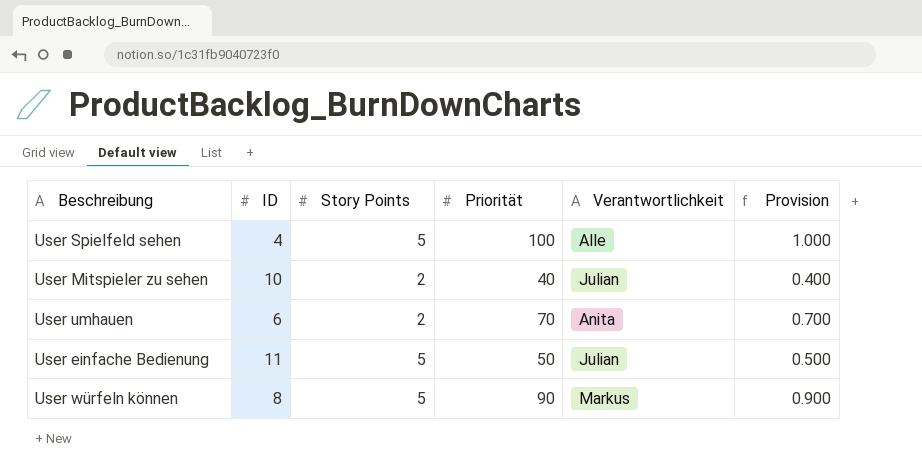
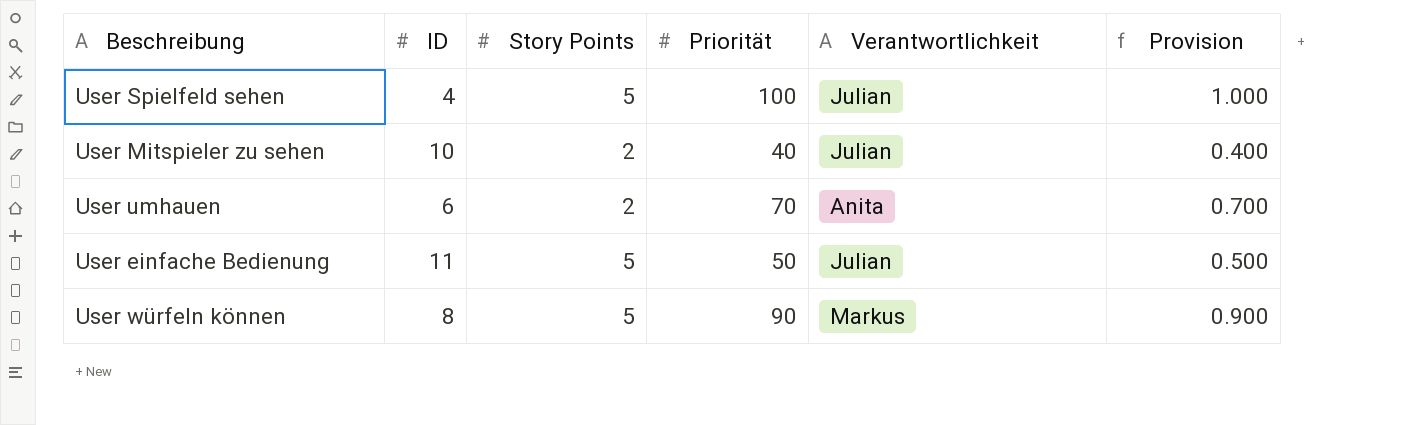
User Spielfeld sehen | Verantwortlichkeit: Alle -> Julian

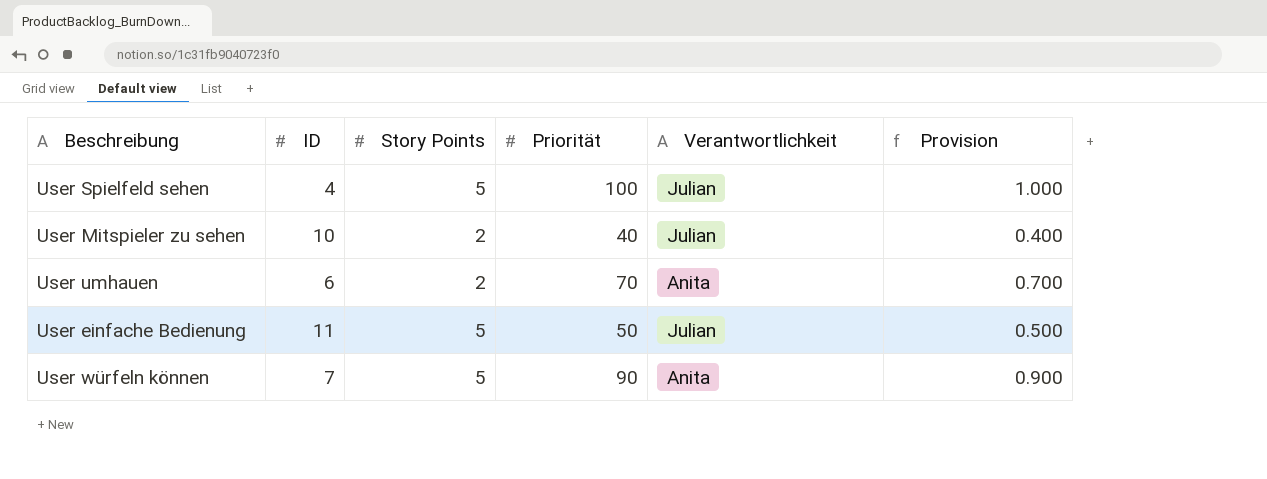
User würfeln können | ID: 8 -> 7
User würfeln können | Verantwortlichkeit: Markus -> Anita

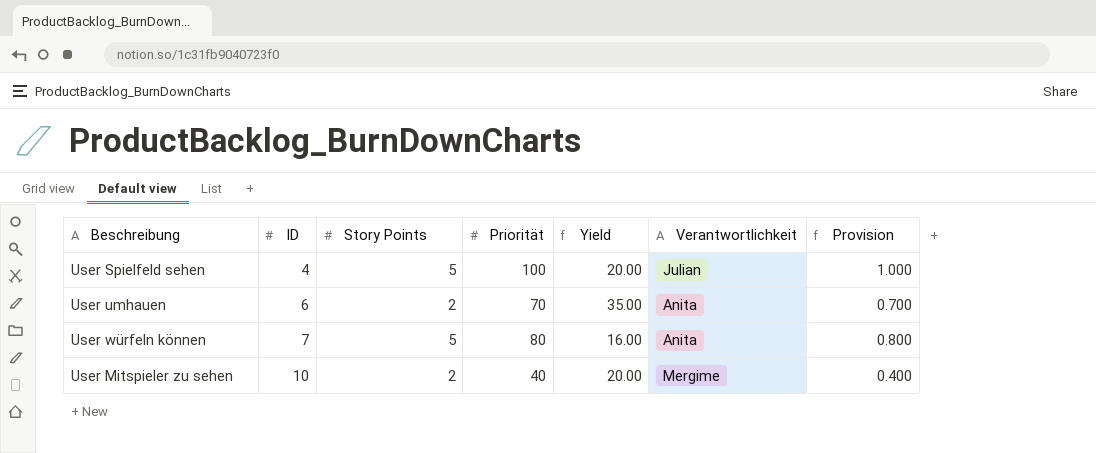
row order: none -> ID ascending
column Yield | formula: none -> [Priorität] / [Story Points]
row User einfache Bedienung: 11 | 5 | 50 | Julian | 0.500 -> none
User würfeln können | Priorität: 90 -> 80
User würfeln können | Provision: 0.900 -> 0.800
User Mitspieler zu sehen | Verantwortlichkeit: Julian -> Mergime

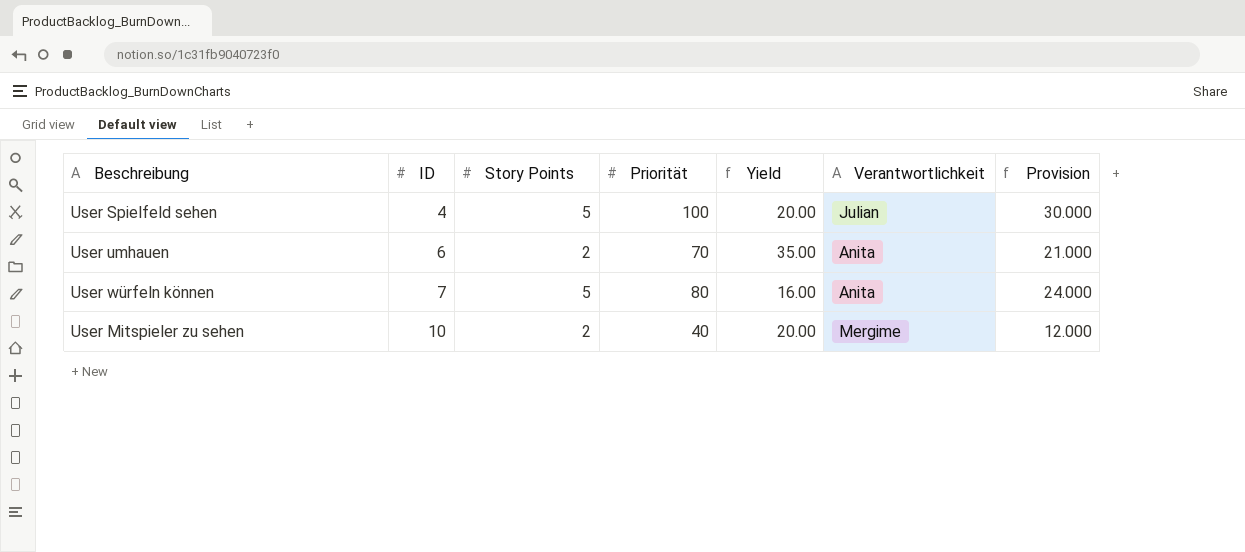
column Provision | formula: [Priorität] * 0.01 -> [Priorität] * 0.3

